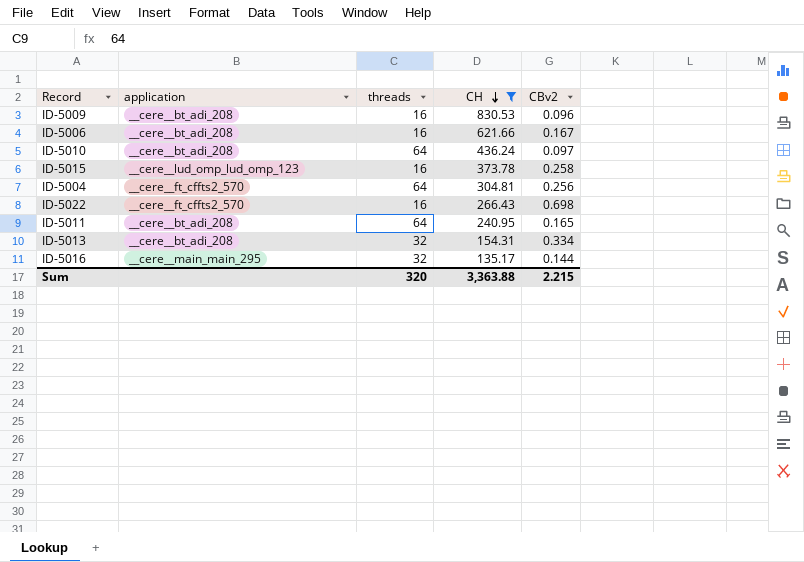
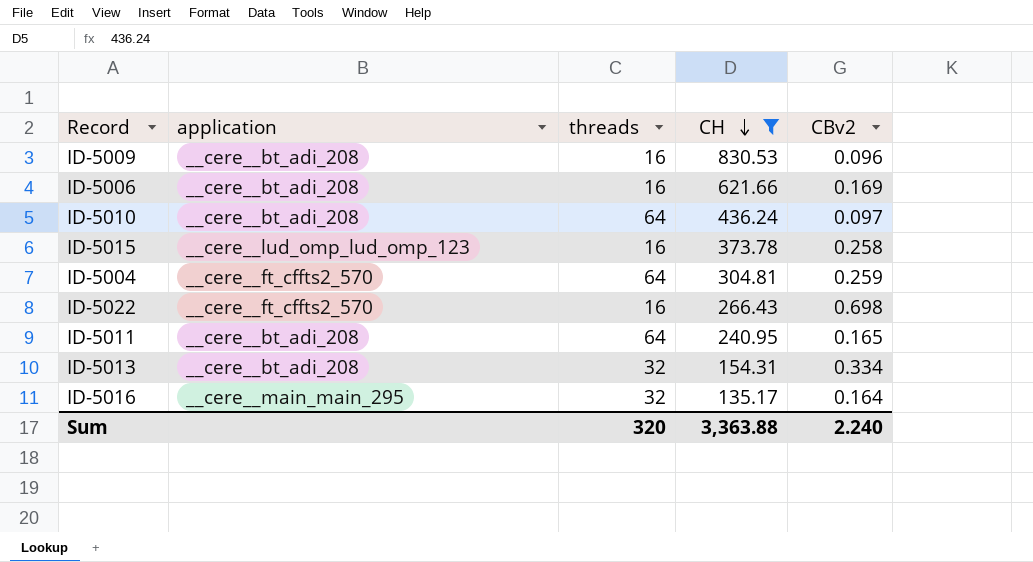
ID-5006 | CBv2: 0.167 -> 0.169
ID-5004 | CBv2: 0.256 -> 0.259
ID-5016 | CBv2: 0.144 -> 0.164
Sum | CBv2: 2.215 -> 2.240

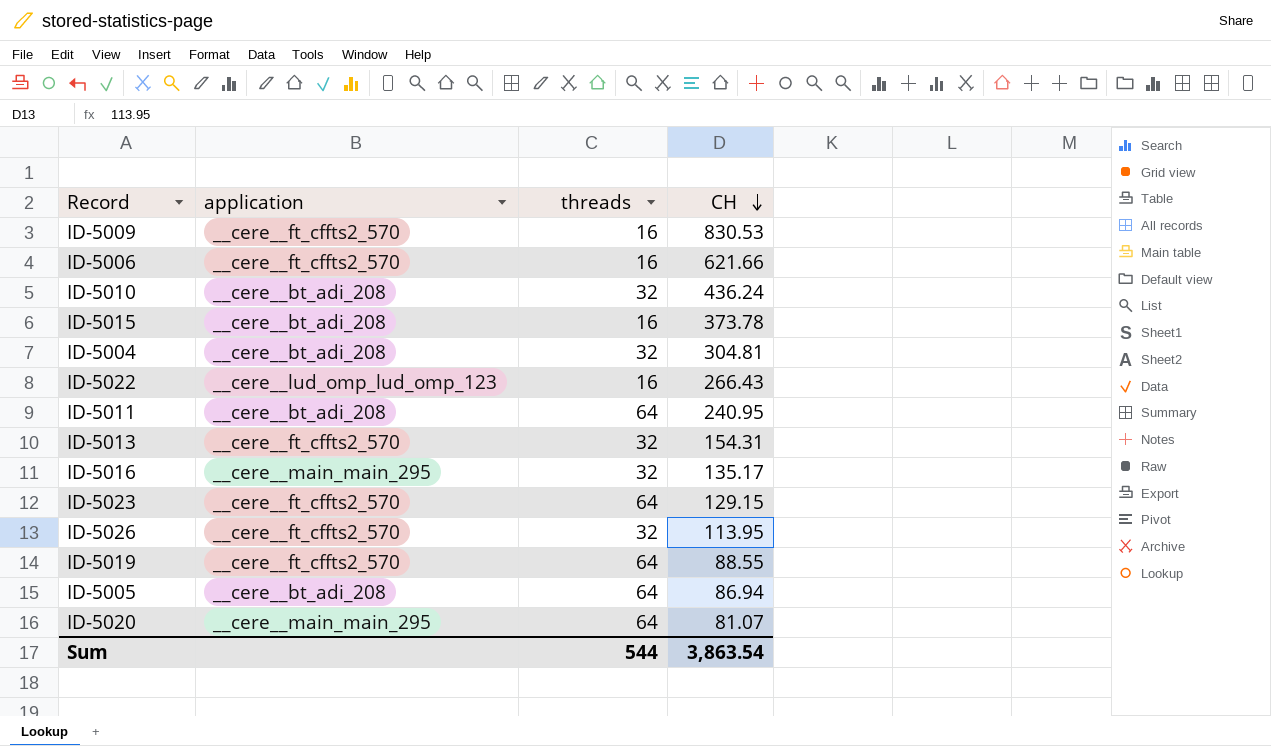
filter: CH >= 135.17 -> none
column CBv2 | position: 5 -> none
ID-5009 | application: __cere__bt_adi_208 -> __cere__ft_cffts2_570
ID-5006 | application: __cere__bt_adi_208 -> __cere__ft_cffts2_570
ID-5010 | threads: 64 -> 32
ID-5015 | application: __cere__lud_omp_lud_omp_123 -> __cere__bt_adi_208
ID-5004 | application: __cere__ft_cffts2_570 -> __cere__bt_adi_208
ID-5004 | threads: 64 -> 32
ID-5022 | application: __cere__ft_cffts2_570 -> __cere__lud_omp_lud_omp_123
ID-5013 | application: __cere__bt_adi_208 -> __cere__ft_cffts2_570
Sum | threads: 320 -> 544
Sum | CH: 3,363.88 -> 3,863.54

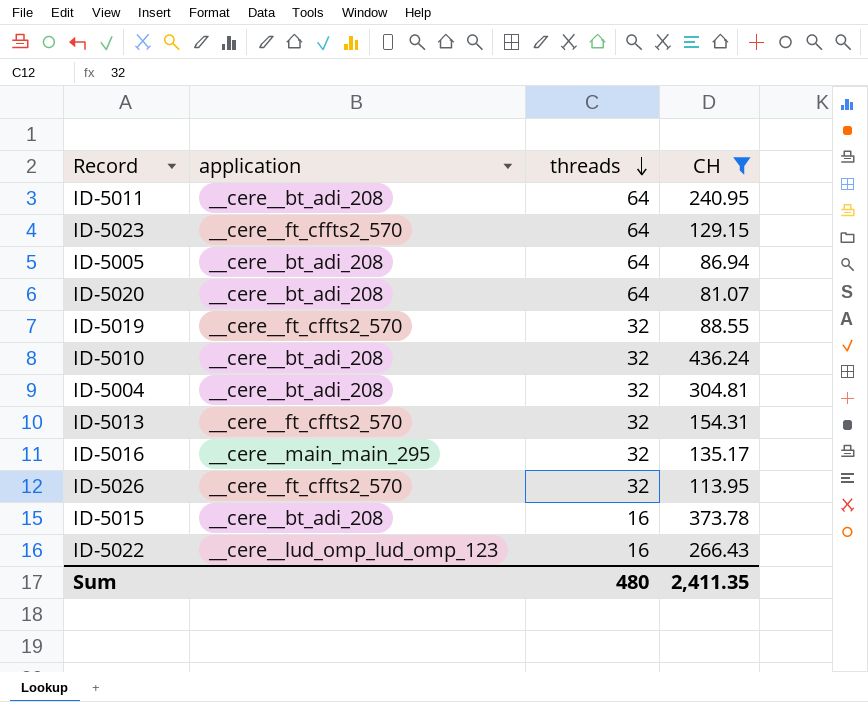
filter: none -> CH <= 436.24
row order: CH descending -> threads descending
ID-5020 | application: __cere__main_main_295 -> __cere__bt_adi_208
ID-5019 | threads: 64 -> 32
Sum | threads: 544 -> 480
Sum | CH: 3,863.54 -> 2,411.35

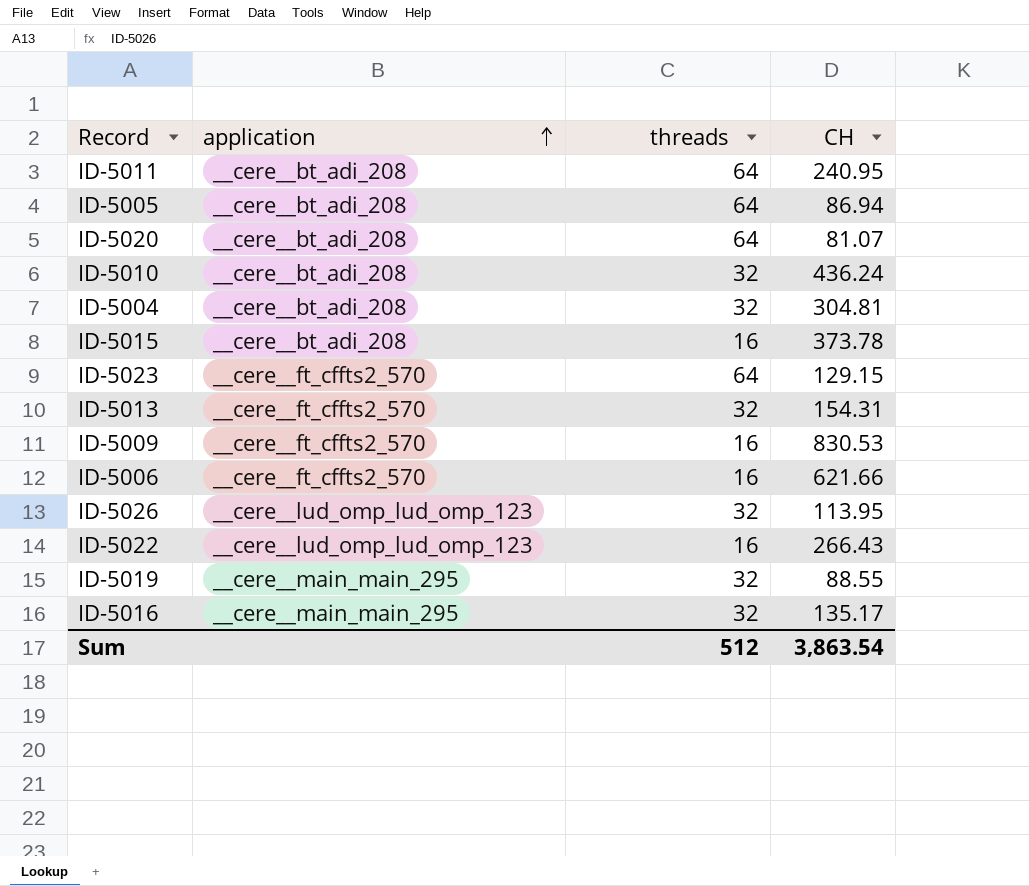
filter: CH <= 436.24 -> none
row order: threads descending -> application ascending
ID-5026 | application: __cere__ft_cffts2_570 -> __cere__lud_omp_lud_omp_123
ID-5019 | application: __cere__ft_cffts2_570 -> __cere__main_main_295
Sum | threads: 480 -> 512
Sum | CH: 2,411.35 -> 3,863.54

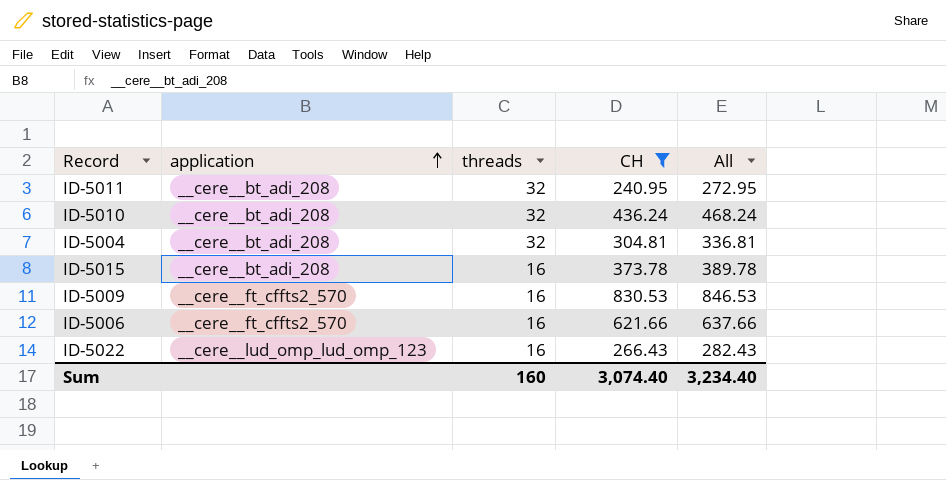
filter: none -> CH >= 240.95
column All | formula: none -> [threads] + [CH]
ID-5011 | threads: 64 -> 32
Sum | threads: 512 -> 160
Sum | CH: 3,863.54 -> 3,074.40

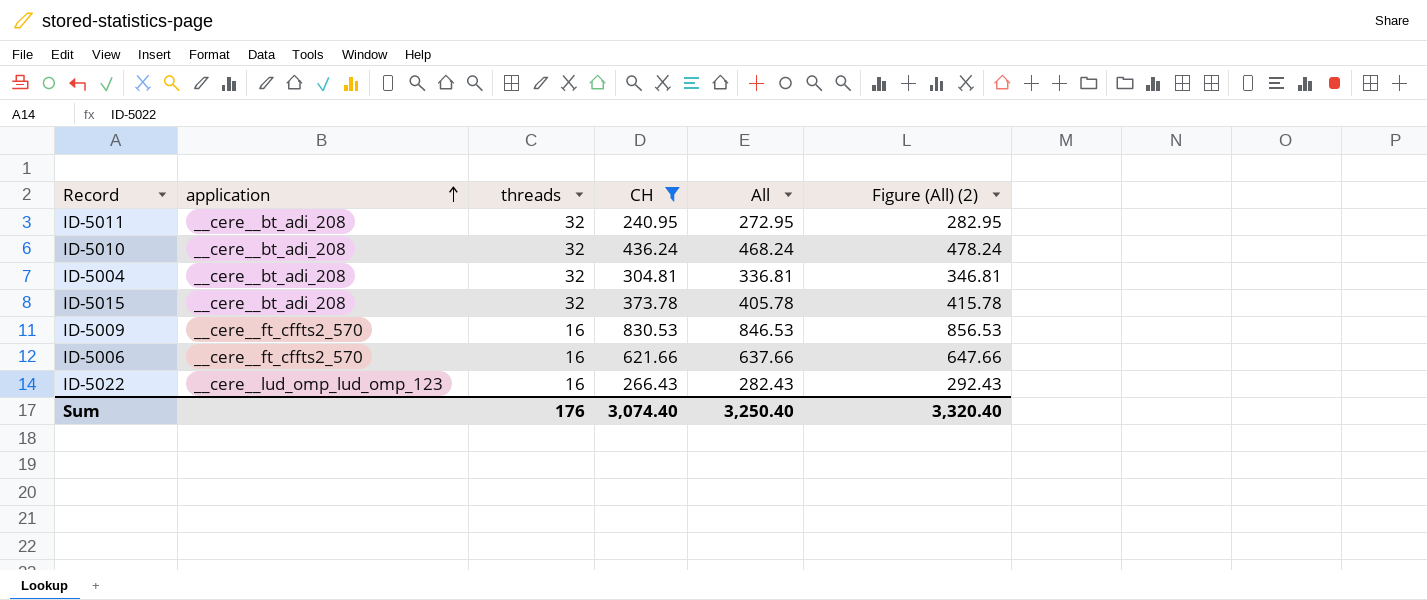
column Figure (All) (2) | formula: none -> [All] + 10
ID-5015 | threads: 16 -> 32
ID-5015 | All: 389.78 -> 405.78
Sum | threads: 160 -> 176
Sum | All: 3,234.40 -> 3,250.40

